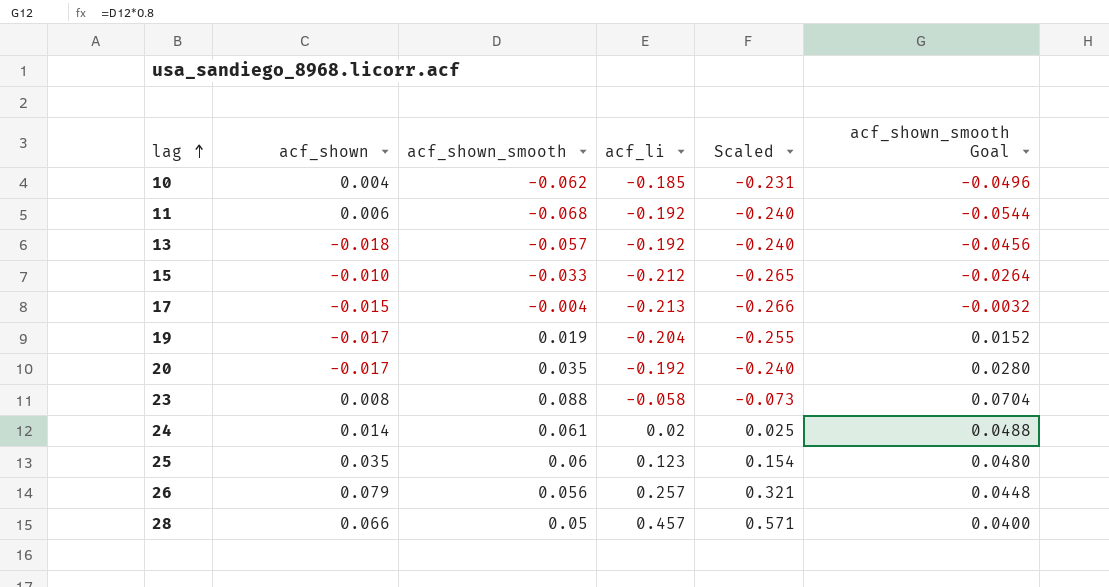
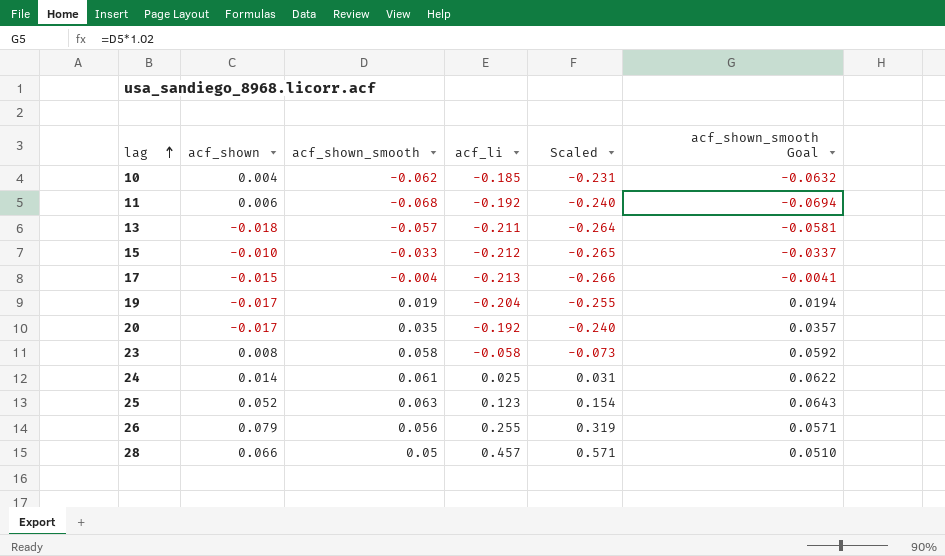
column acf_shown_smooth Goal | formula: [acf_shown_smooth] * 0.8 -> [acf_shown_smooth] * 1.02
13 | acf_li: -0.192 -> -0.211
13 | Scaled: -0.240 -> -0.264
23 | acf_shown_smooth: 0.088 -> 0.058
24 | acf_li: 0.02 -> 0.025
24 | Scaled: 0.025 -> 0.031
25 | acf_shown: 0.035 -> 0.052
25 | acf_shown_smooth: 0.06 -> 0.063
26 | acf_li: 0.257 -> 0.255
26 | Scaled: 0.321 -> 0.319

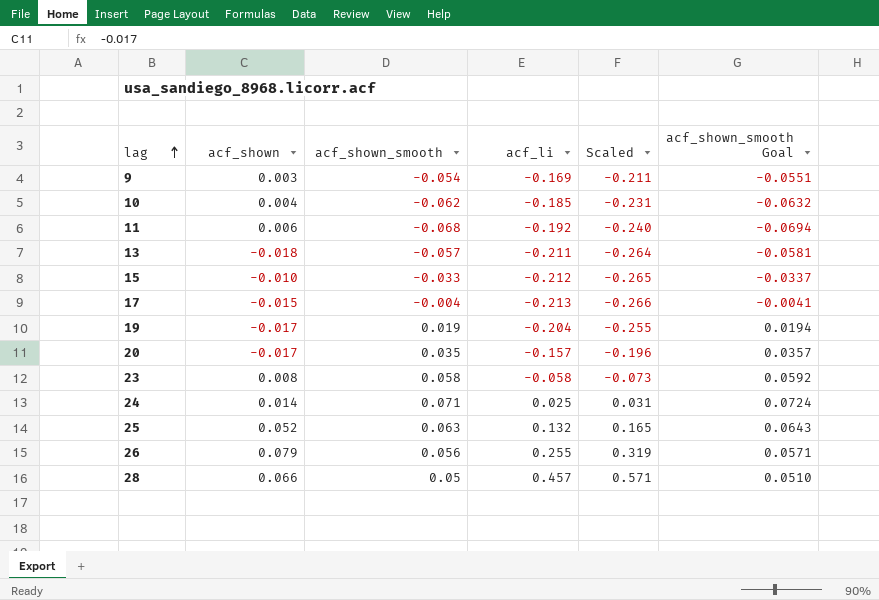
row 9: none -> 0.003 | -0.054 | -0.169 | -0.211 | -0.0551
20 | acf_li: -0.192 -> -0.157
20 | Scaled: -0.240 -> -0.196
24 | acf_shown_smooth: 0.061 -> 0.071
24 | acf_shown_smooth Goal: 0.0622 -> 0.0724
25 | acf_li: 0.123 -> 0.132
25 | Scaled: 0.154 -> 0.165

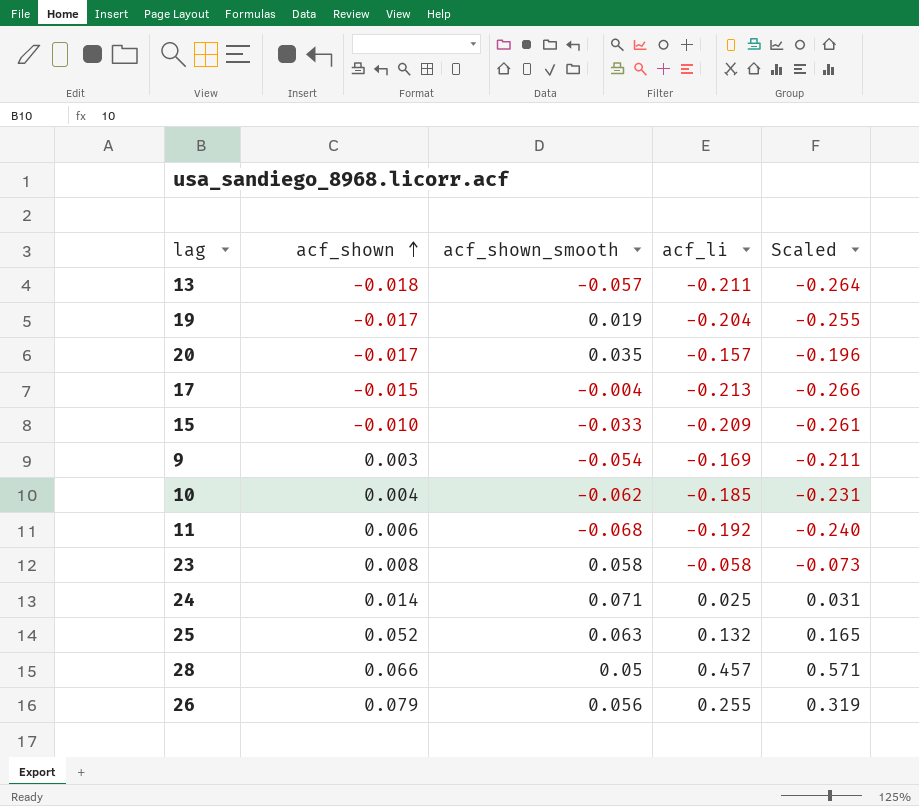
row order: lag ascending -> acf_shown ascending
column acf_shown_smooth Goal | formula: [acf_shown_smooth] * 1.02 -> none
15 | acf_li: -0.212 -> -0.209
15 | Scaled: -0.265 -> -0.261

